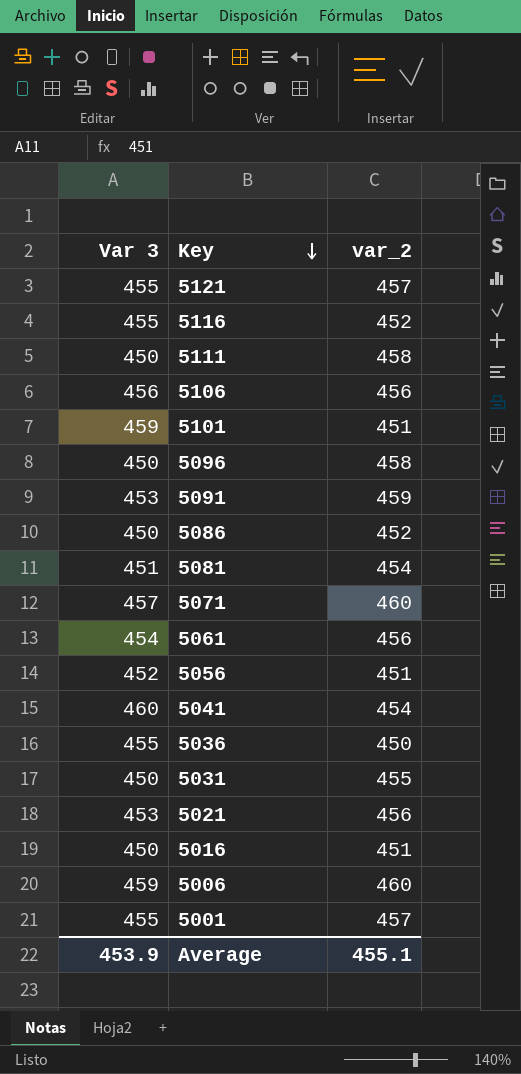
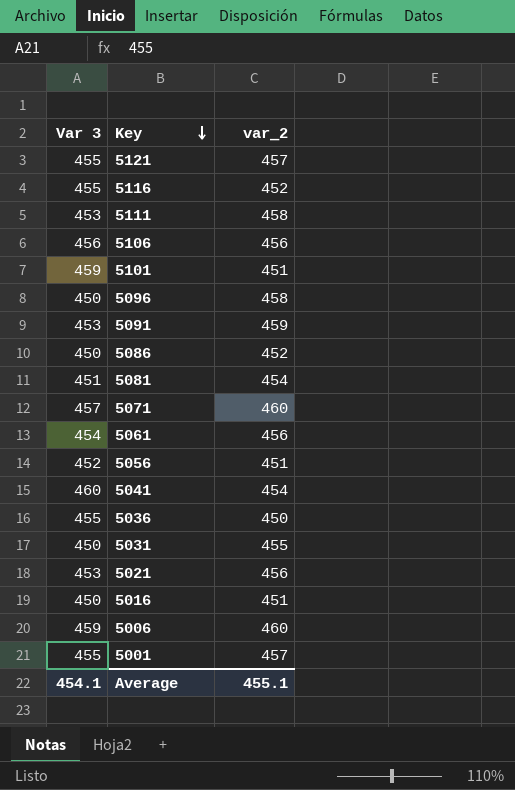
5111 | Var 3: 450 -> 453
Average | Var 3: 453.9 -> 454.1

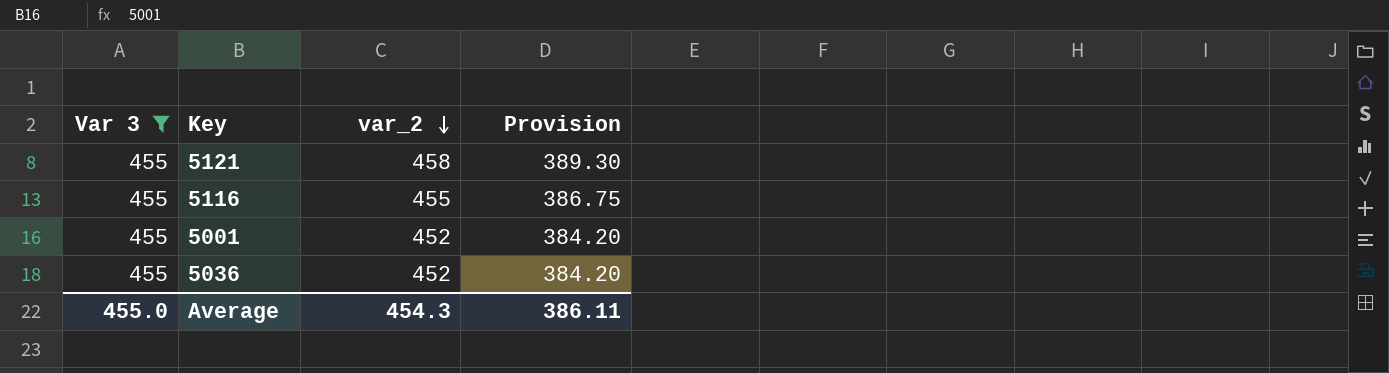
filter: none -> Var 3 = 455
row order: Key descending -> var_2 descending
column Provision | formula: none -> [var_2] * 0.85
5121 | var_2: 457 -> 458
5116 | var_2: 452 -> 455
5001 | var_2: 457 -> 452
5036 | var_2: 450 -> 452
Average | Var 3: 454.1 -> 455.0
Average | var_2: 455.1 -> 454.3

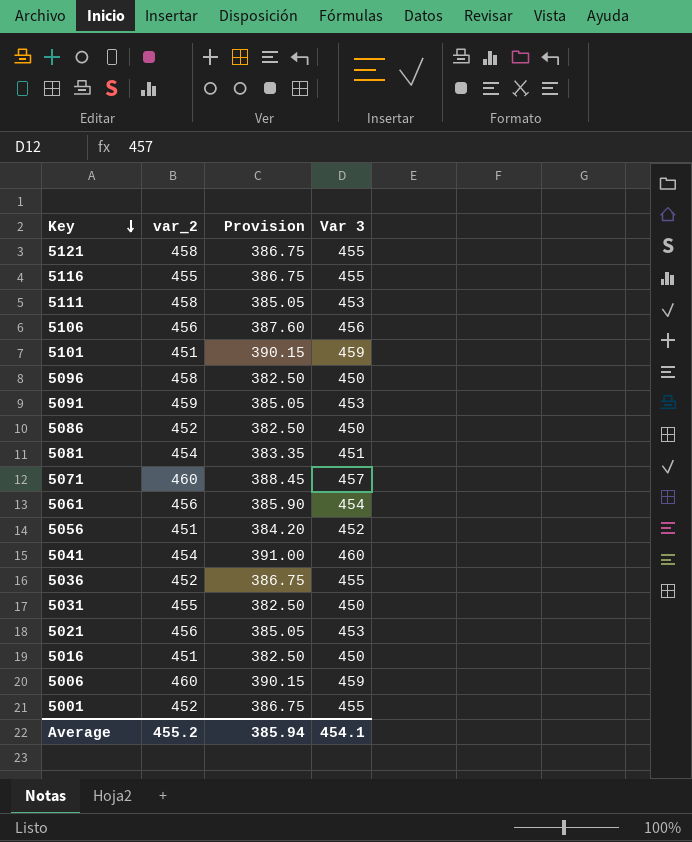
filter: Var 3 = 455 -> none
row order: var_2 descending -> Key descending
column Provision | formula: [var_2] * 0.85 -> [Var 3] * 0.85
column Var 3 | position: 1 -> 4
Average | var_2: 454.3 -> 455.2
Average | Provision: 386.11 -> 385.94
Average | Var 3: 455.0 -> 454.1

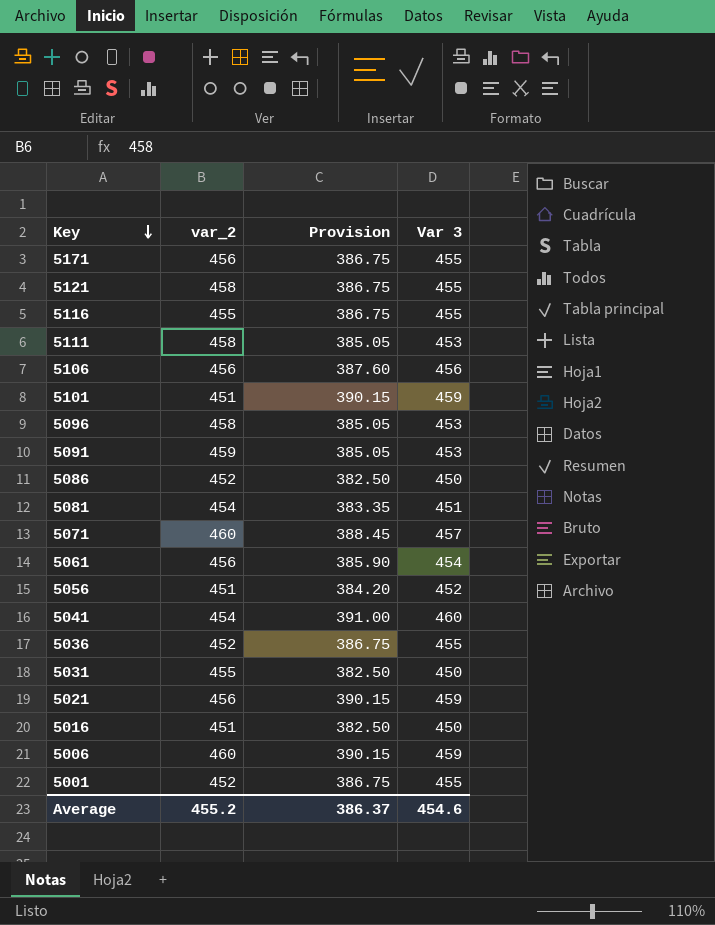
row 5171: none -> 456 | 386.75 | 455
5096 | Provision: 382.50 -> 385.05
5096 | Var 3: 450 -> 453
5021 | Provision: 385.05 -> 390.15
5021 | Var 3: 453 -> 459
Average | Provision: 385.94 -> 386.37
Average | Var 3: 454.1 -> 454.6

